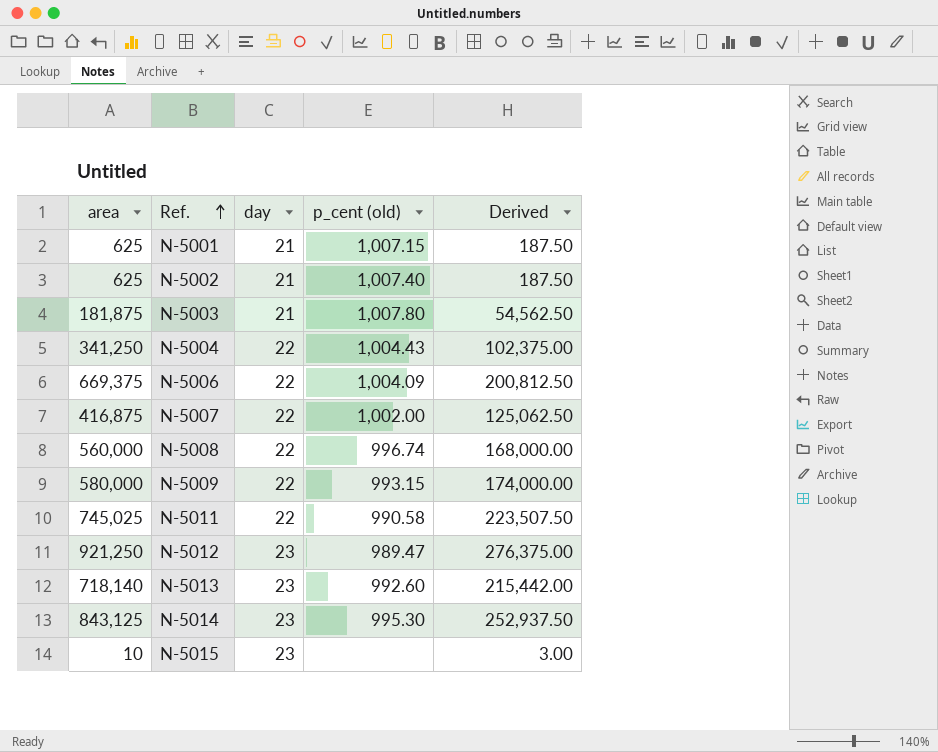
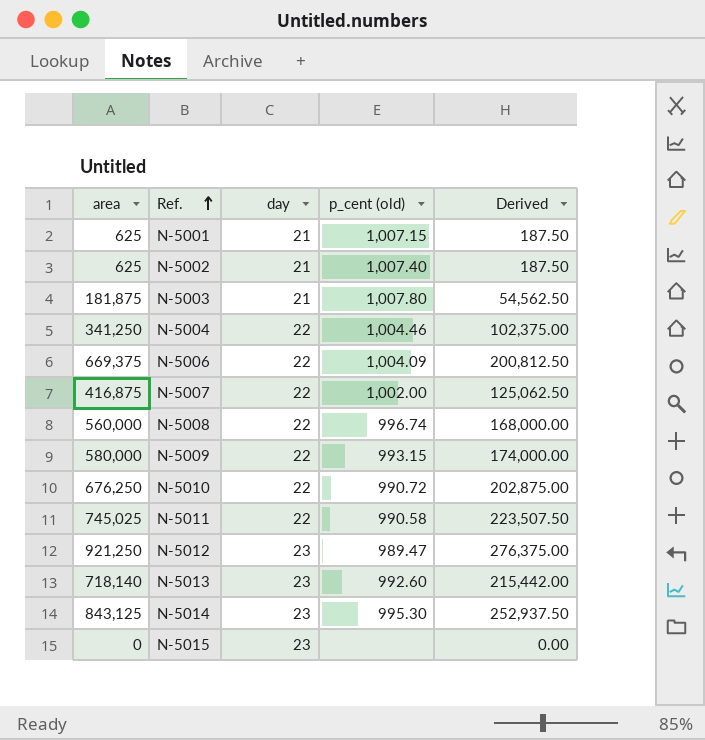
N-5004 | p_cent (old): 1,004.43 -> 1,004.46
row N-5010: none -> 676,250 | 22 | 990.72 | 202,875.00
N-5015 | area: 10 -> 0
N-5015 | Derived: 3.00 -> 0.00

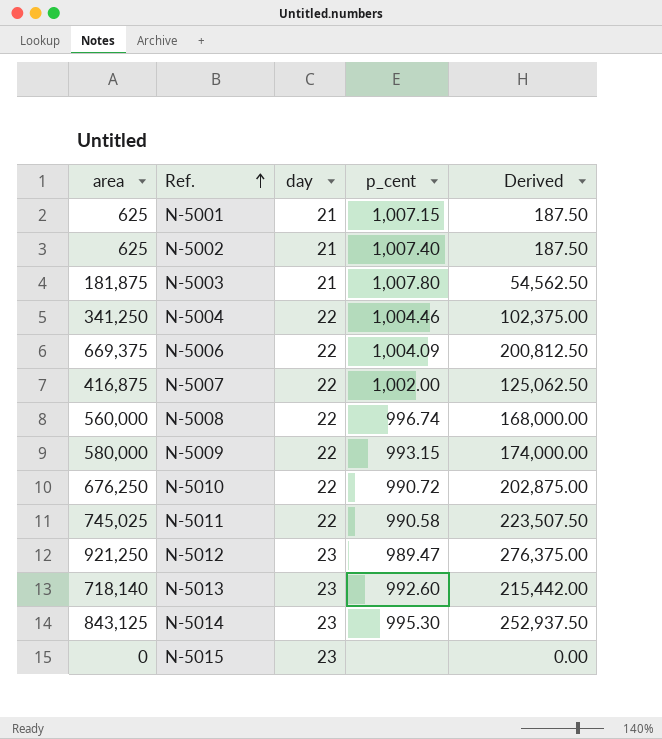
column name: p_cent (old) -> p_cent

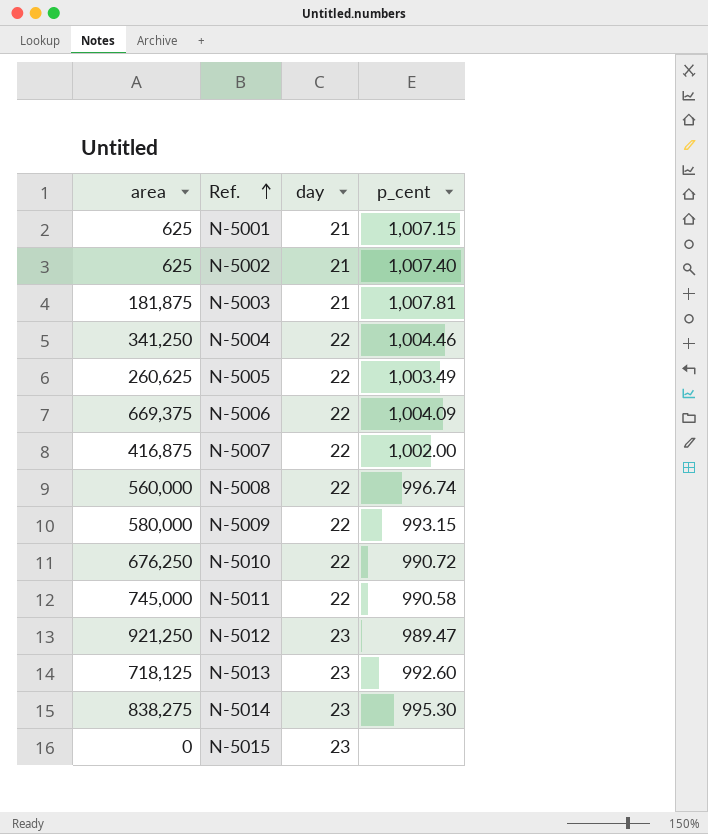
column Derived | formula: [area] * 0.3 -> none
N-5003 | p_cent: 1,007.80 -> 1,007.81
row N-5005: none -> 260,625 | 22 | 1,003.49
N-5011 | area: 745,025 -> 745,000
N-5013 | area: 718,140 -> 718,125
N-5014 | area: 843,125 -> 838,275

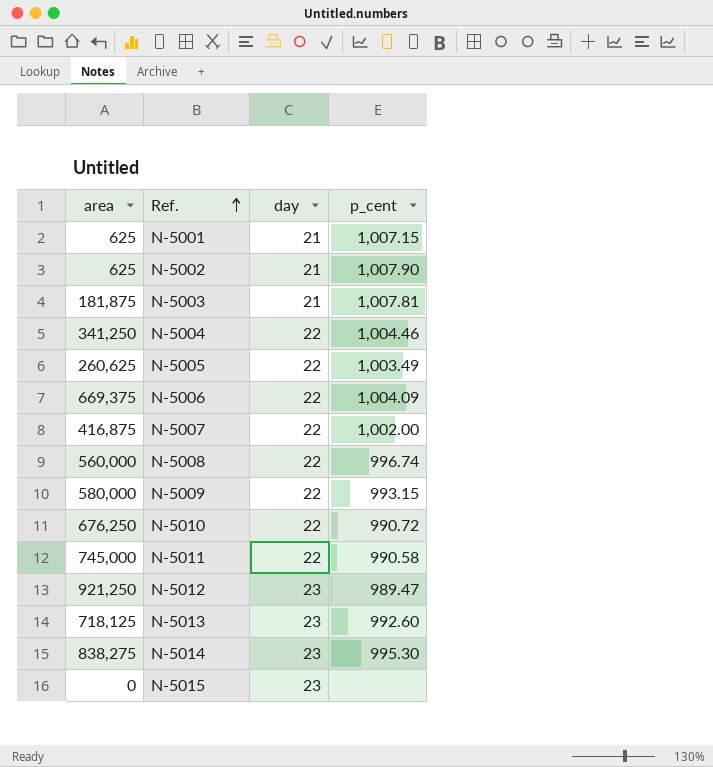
N-5002 | p_cent: 1,007.40 -> 1,007.90

